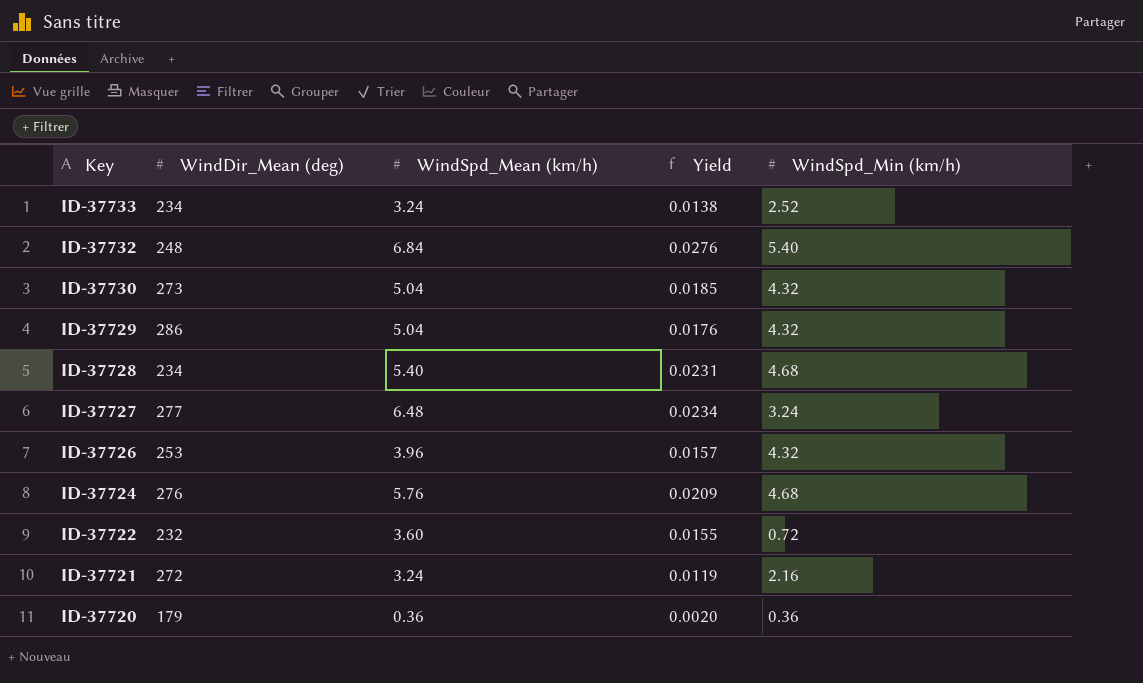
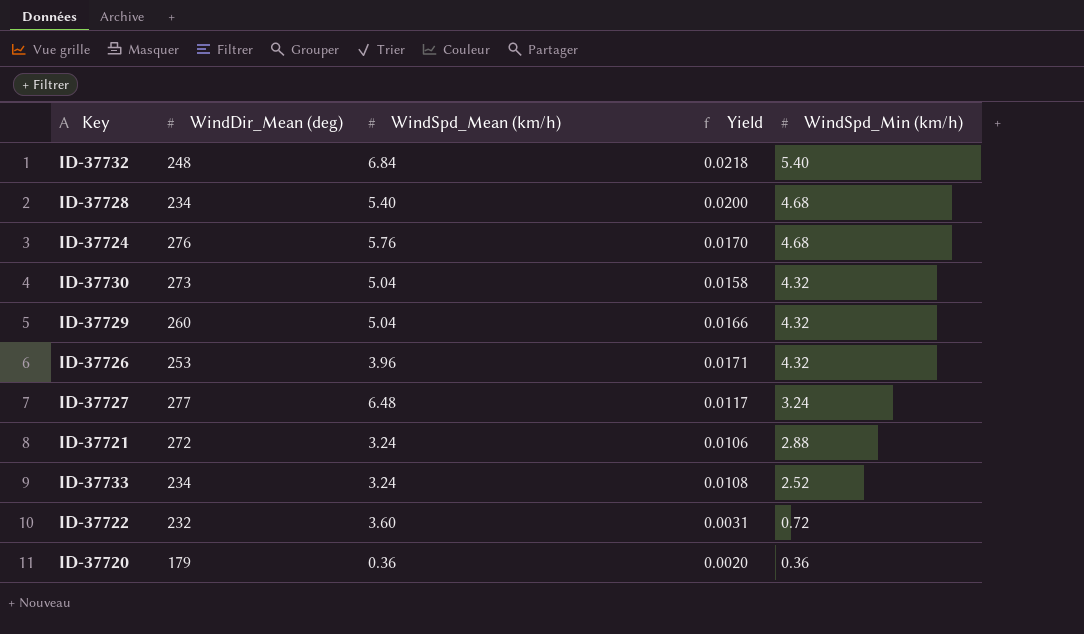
row order: Key descending -> WindSpd_Min (km/h) descending
column Yield | formula: [WindSpd_Mean (km/h)] / [WindDir_Mean (deg)] -> [WindSpd_Min (km/h)] / [WindDir_Mean (deg)]
ID-37729 | WindDir_Mean (deg): 286 -> 260
ID-37721 | WindSpd_Min (km/h): 2.16 -> 2.88

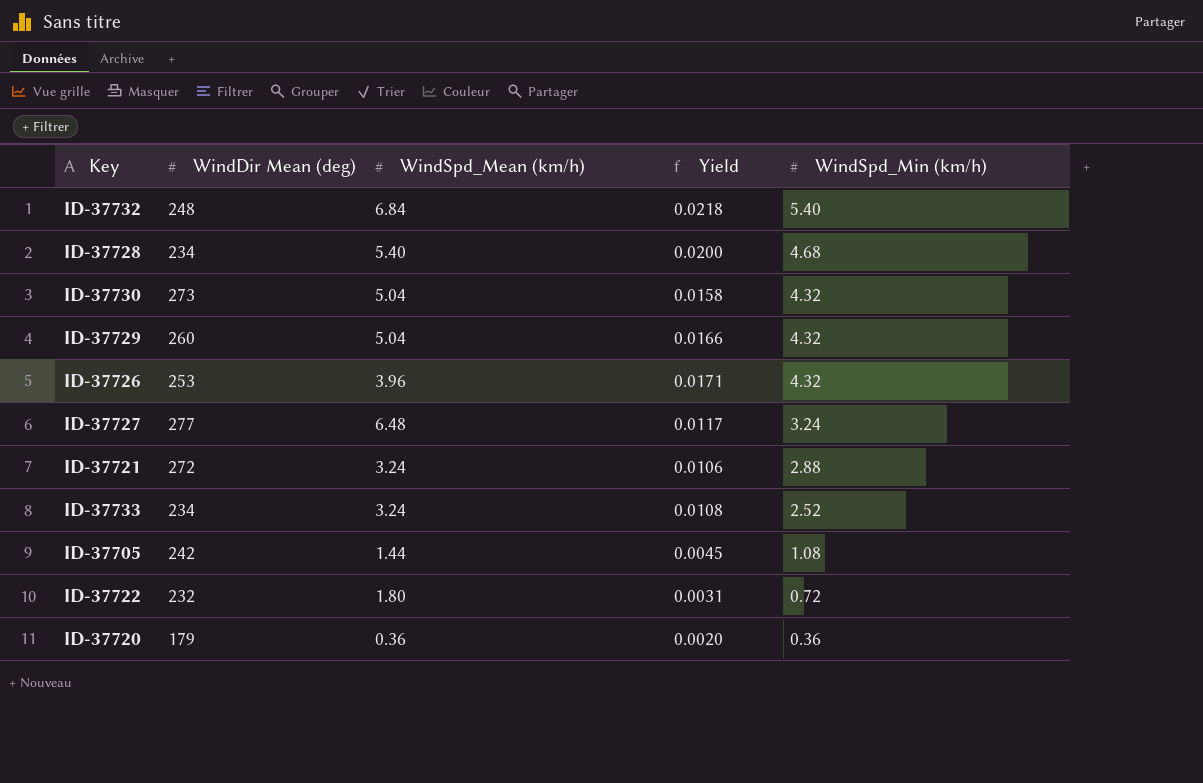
column name: WindDir_Mean (deg) -> WindDir Mean (deg)
row ID-37724: 276 | 5.76 | 0.0170 | 4.68 -> none
row ID-37705: none -> 242 | 1.44 | 0.0045 | 1.08
ID-37722 | WindSpd_Mean (km/h): 3.60 -> 1.80

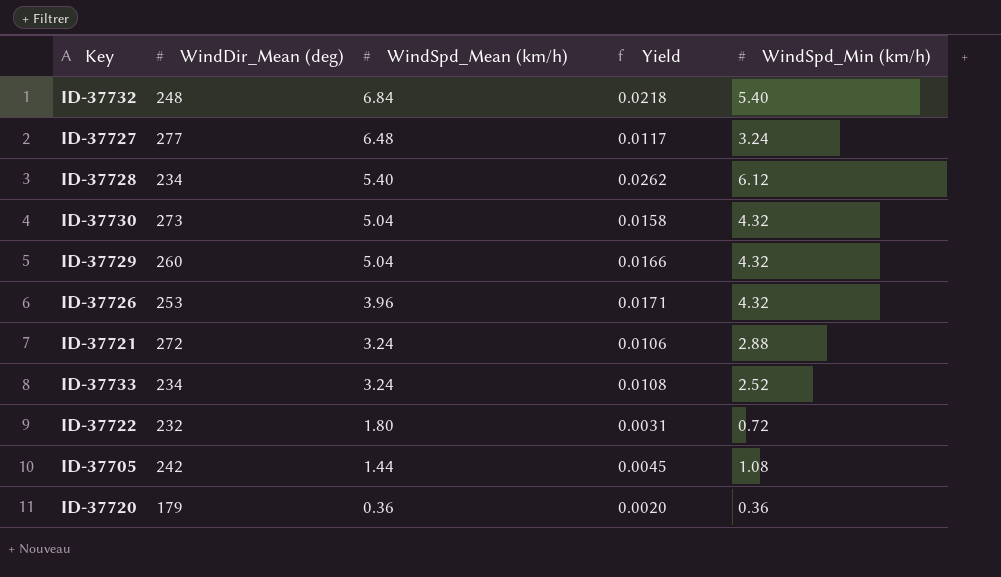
row order: WindSpd_Min (km/h) descending -> WindSpd_Mean (km/h) descending
column name: WindDir Mean (deg) -> WindDir_Mean (deg)
ID-37728 | Yield: 0.0200 -> 0.0262
ID-37728 | WindSpd_Min (km/h): 4.68 -> 6.12

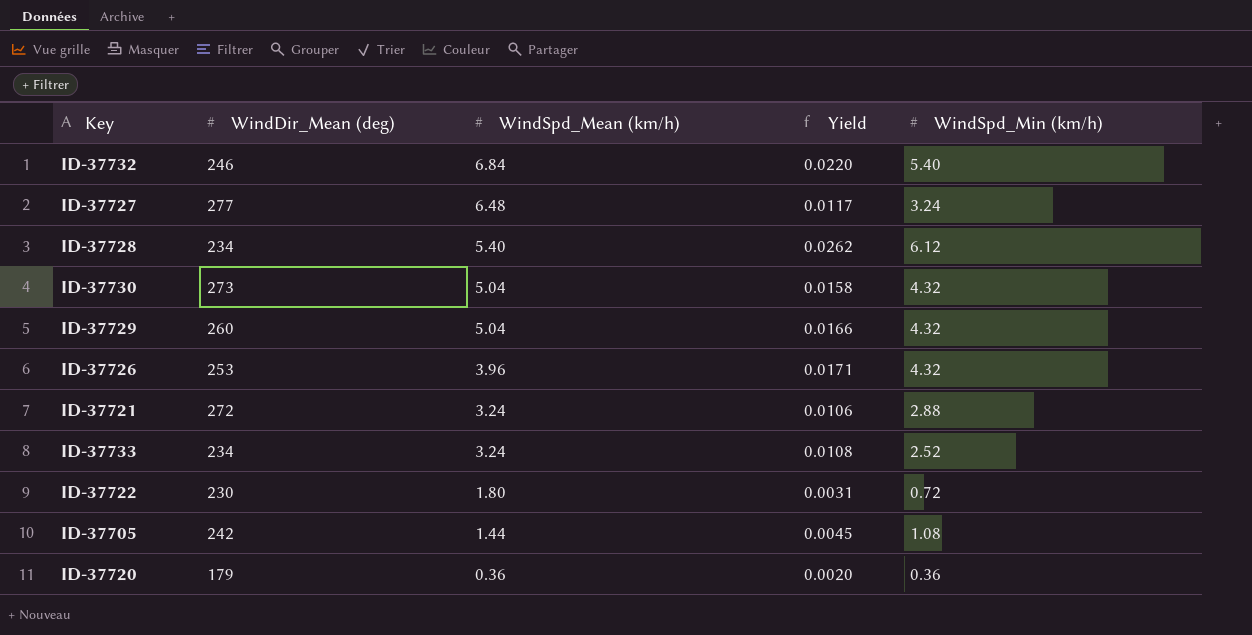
ID-37732 | WindDir_Mean (deg): 248 -> 246
ID-37732 | Yield: 0.0218 -> 0.0220
ID-37722 | WindDir_Mean (deg): 232 -> 230

